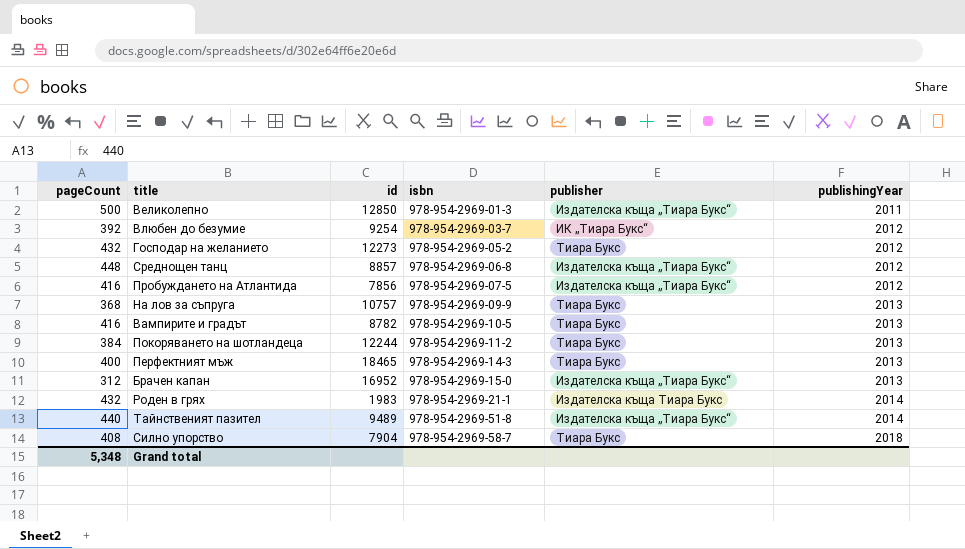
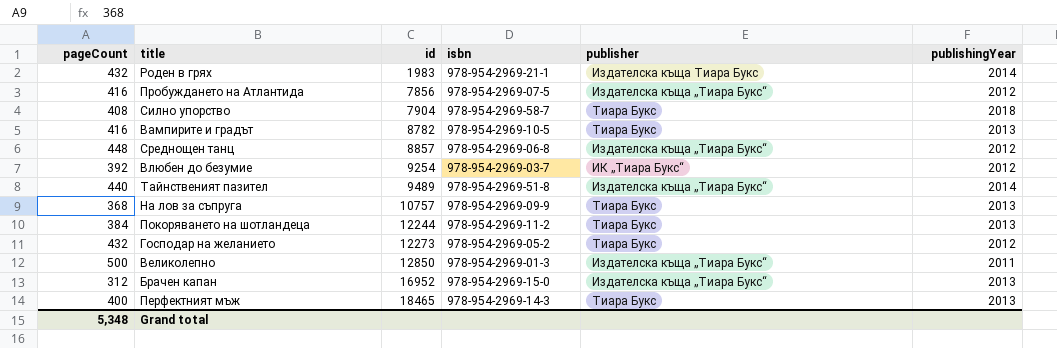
row order: isbn ascending -> id ascending

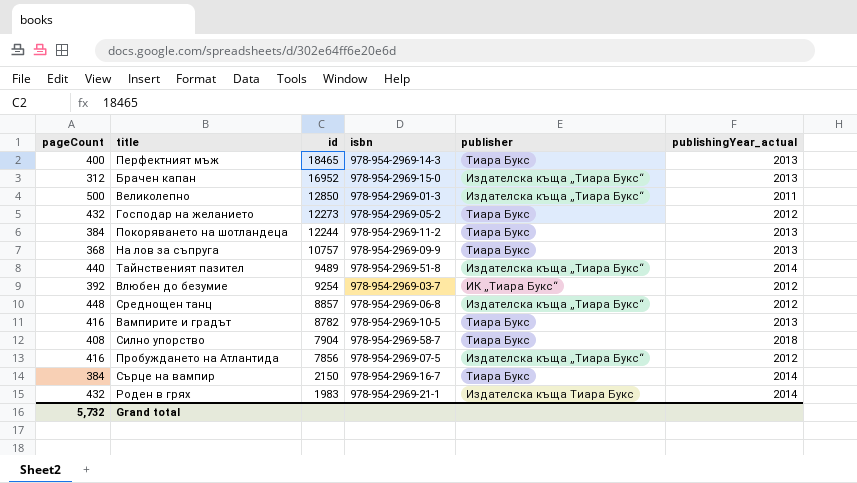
row order: id ascending -> id descending
column name: publishingYear -> publishingYear_actual
row Сърце на вампир: none -> 384 | 2150 | 978-954-2969-16-7 | Тиара Букс | 2014
Grand total | pageCount: 5,348 -> 5,732

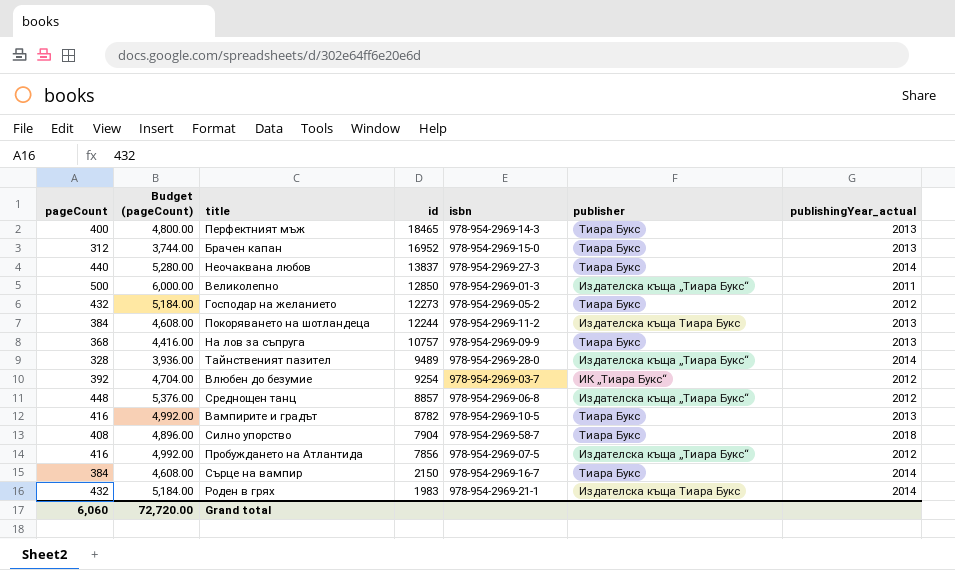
column Budget (pageCount) | formula: none -> [pageCount] * 12
Брачен капан | publisher: Издателска къща „Тиара Букс“ -> Тиара Букс
row Неочаквана любов: none -> 440 | 5,280.00 | 13837 | 978-954-2969-27-3 | Тиара Букс | 2014
Покоряването на шотландеца | publisher: Тиара Букс -> Издателска къща Тиара Букс
Тайнственият пазител | pageCount: 440 -> 328
Тайнственият пазител | isbn: 978-954-2969-51-8 -> 978-954-2969-28-0
Grand total | pageCount: 5,732 -> 6,060

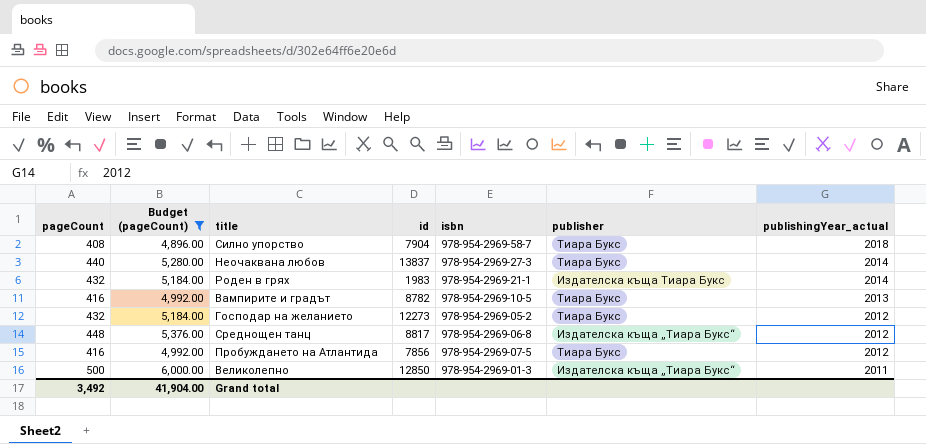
filter: none -> Budget (pageCount) >= 4,896.00
row order: id descending -> publishingYear_actual descending
Среднощен танц | id: 8857 -> 8817
Пробуждането на Атлантида | publisher: Издателска къща „Тиара Букс“ -> Тиара Букс
Grand total | pageCount: 6,060 -> 3,492
Grand total | Budget (pageCount): 72,720.00 -> 41,904.00

